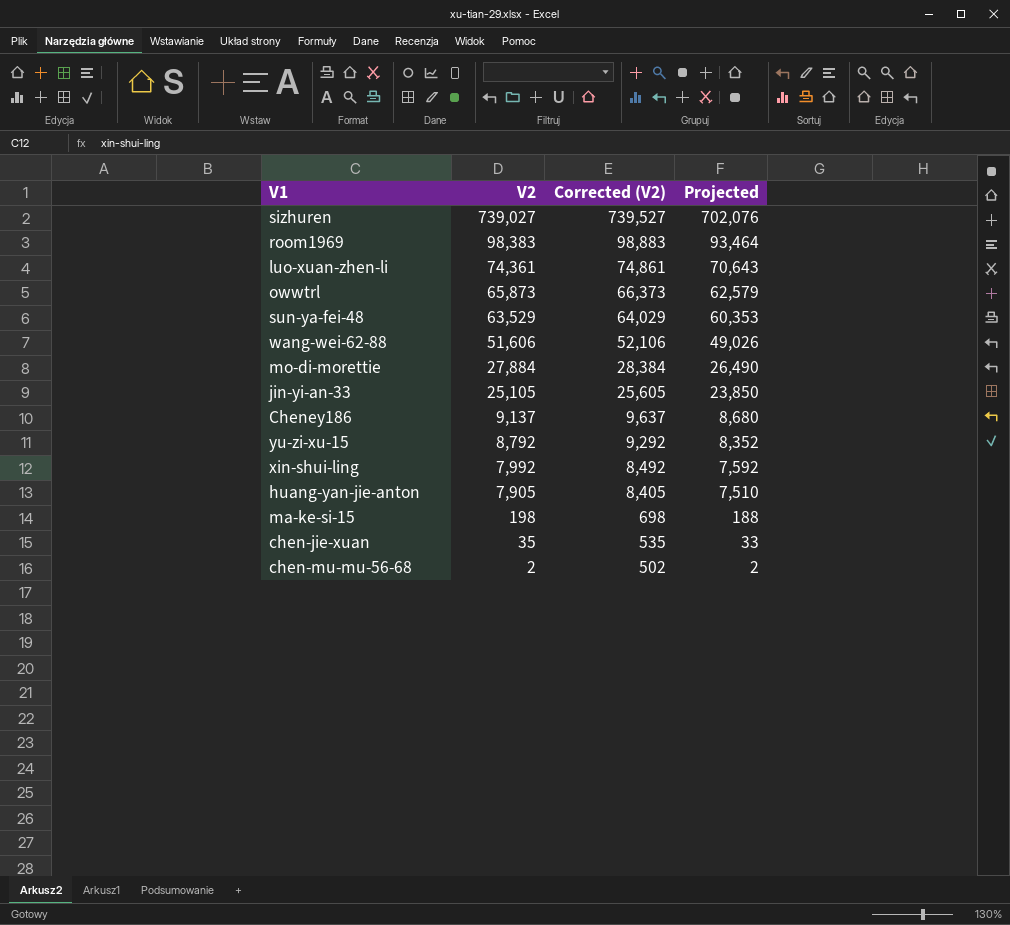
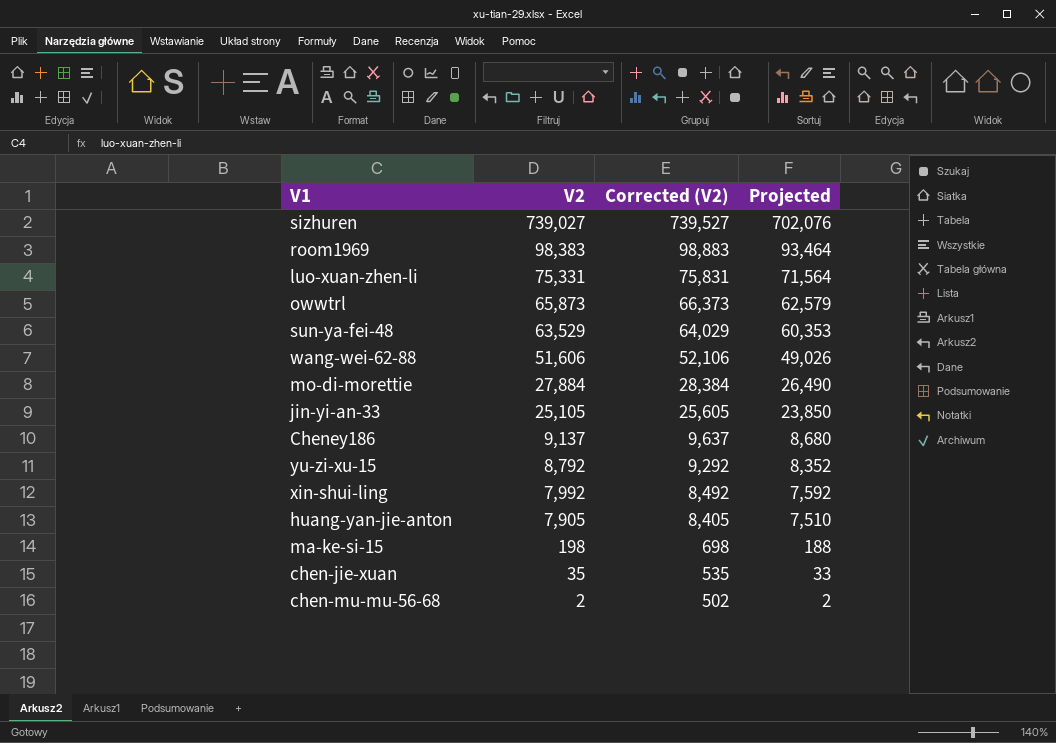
luo-xuan-zhen-li | V2: 74,361 -> 75,331
luo-xuan-zhen-li | Corrected (V2): 74,861 -> 75,831
luo-xuan-zhen-li | Projected: 70,643 -> 71,564

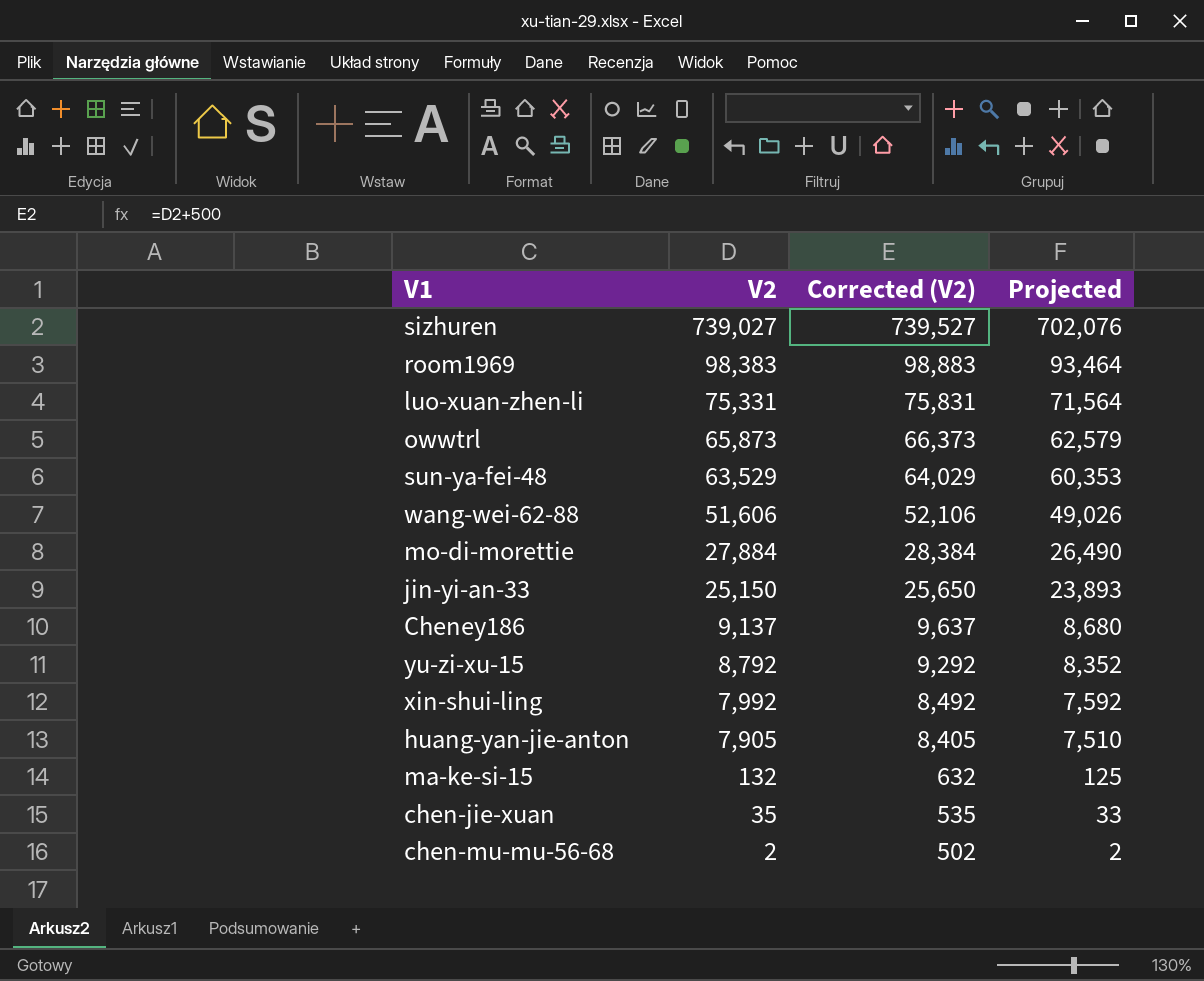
jin-yi-an-33 | V2: 25,105 -> 25,150
jin-yi-an-33 | Corrected (V2): 25,605 -> 25,650
jin-yi-an-33 | Projected: 23,850 -> 23,893
ma-ke-si-15 | V2: 198 -> 132
ma-ke-si-15 | Corrected (V2): 698 -> 632
ma-ke-si-15 | Projected: 188 -> 125

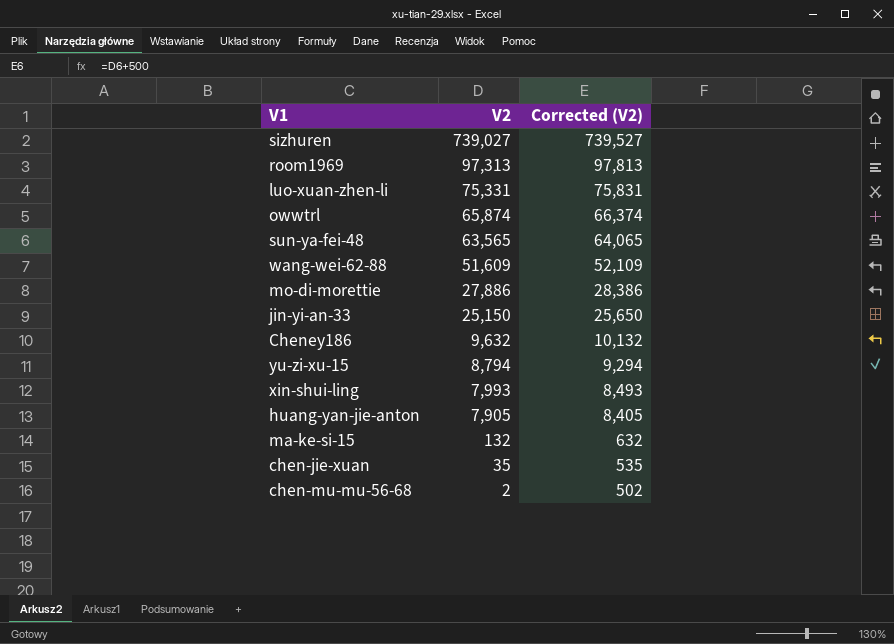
column Projected | formula: [V2] * 0.95 -> none
room1969 | V2: 98,383 -> 97,313
room1969 | Corrected (V2): 98,883 -> 97,813
owwtrl | V2: 65,873 -> 65,874
owwtrl | Corrected (V2): 66,373 -> 66,374
sun-ya-fei-48 | V2: 63,529 -> 63,565
sun-ya-fei-48 | Corrected (V2): 64,029 -> 64,065
wang-wei-62-88 | V2: 51,606 -> 51,609
wang-wei-62-88 | Corrected (V2): 52,106 -> 52,109
mo-di-morettie | V2: 27,884 -> 27,886
mo-di-morettie | Corrected (V2): 28,384 -> 28,386
Cheney186 | V2: 9,137 -> 9,632
Cheney186 | Corrected (V2): 9,637 -> 10,132
yu-zi-xu-15 | V2: 8,792 -> 8,794
yu-zi-xu-15 | Corrected (V2): 9,292 -> 9,294
xin-shui-ling | V2: 7,992 -> 7,993
xin-shui-ling | Corrected (V2): 8,492 -> 8,493

